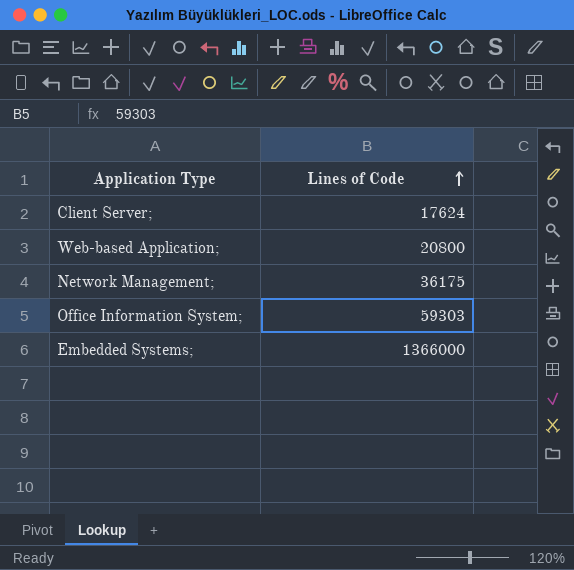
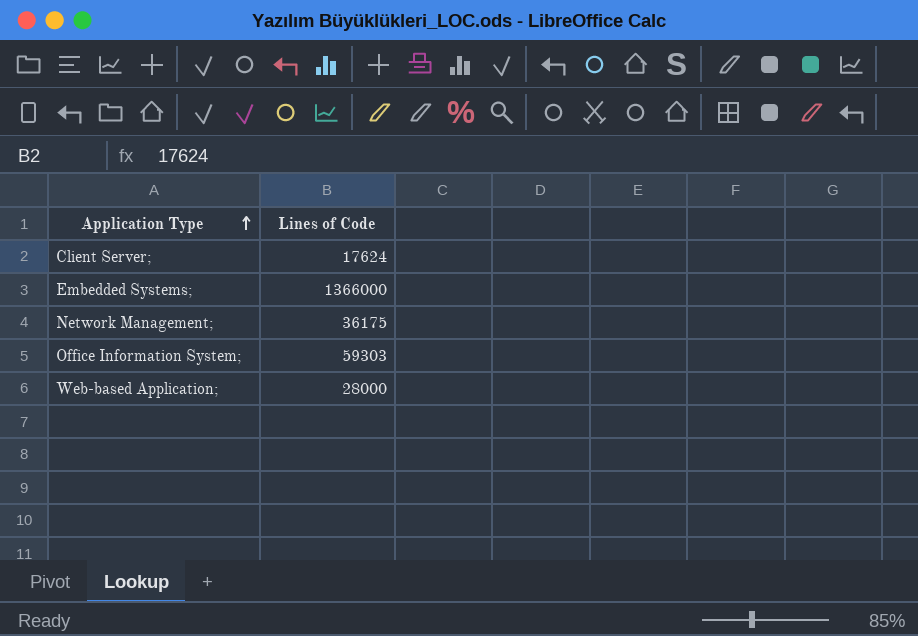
row order: Lines of Code ascending -> Application Type ascending
Web-based Application; | Lines of Code: 20800 -> 28000

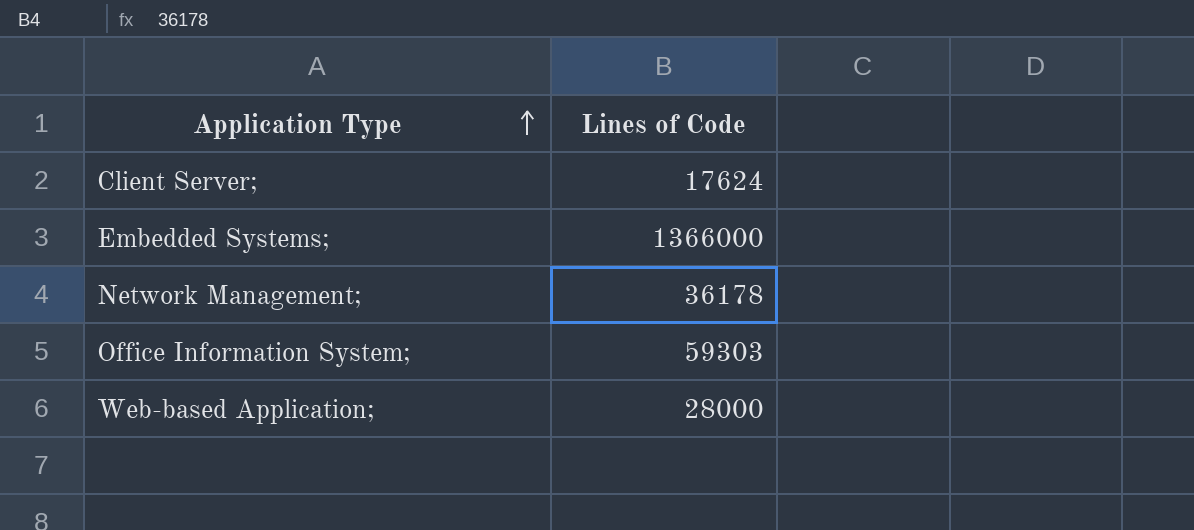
Network Management; | Lines of Code: 36175 -> 36178

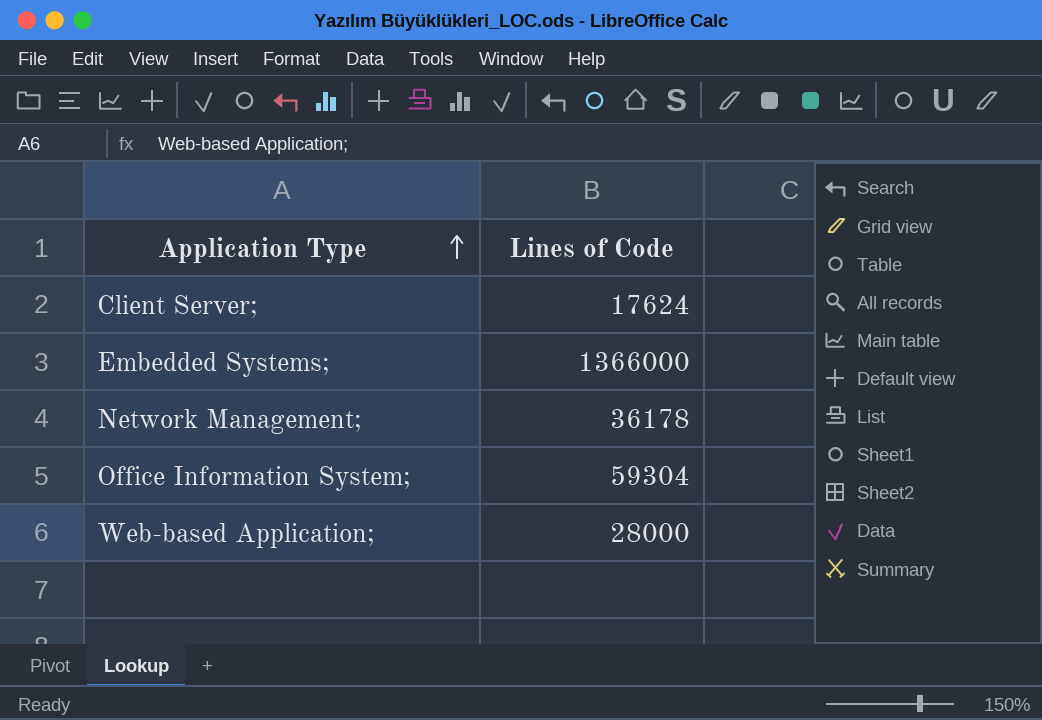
Office Information System; | Lines of Code: 59303 -> 59304

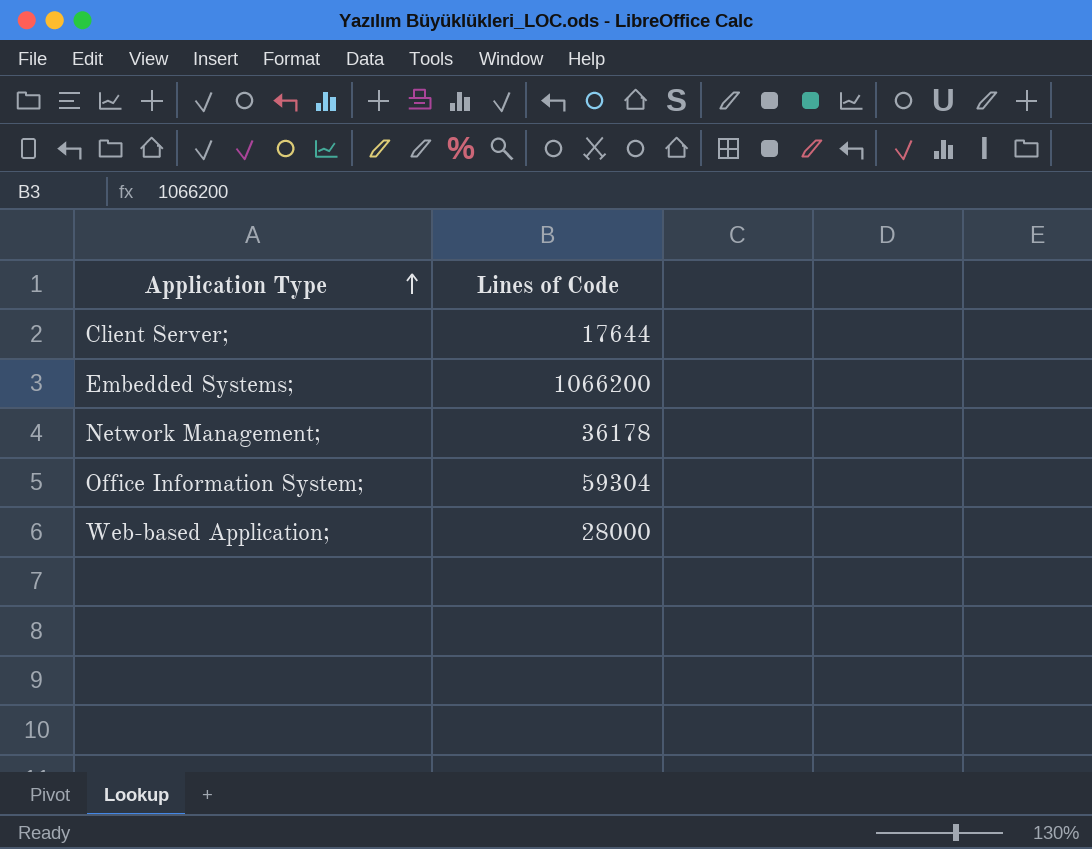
Client Server; | Lines of Code: 17624 -> 17644
Embedded Systems; | Lines of Code: 1366000 -> 1066200

